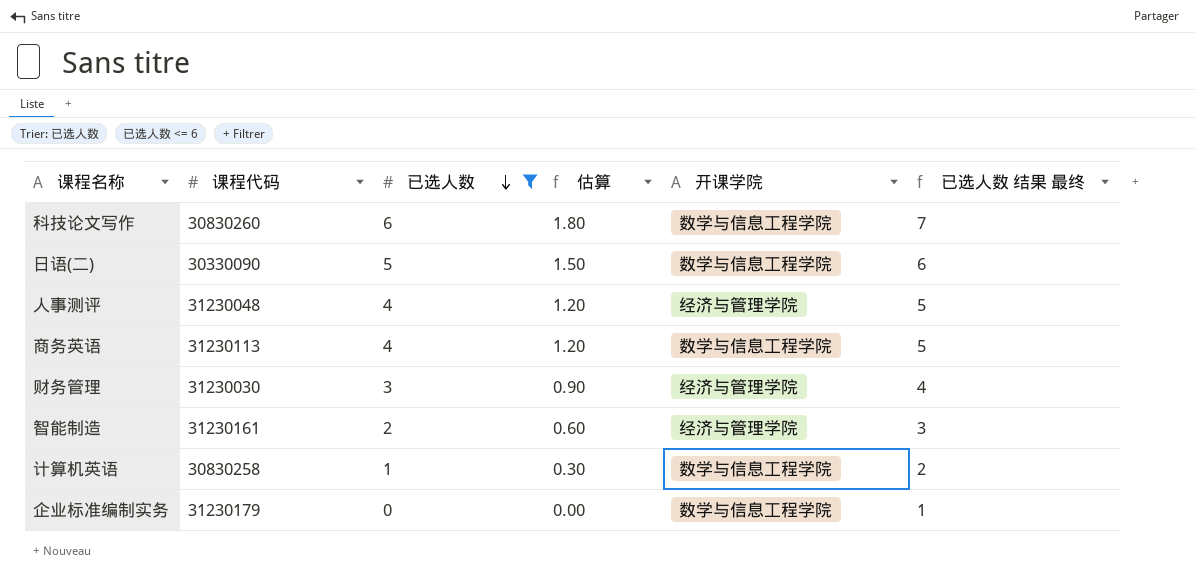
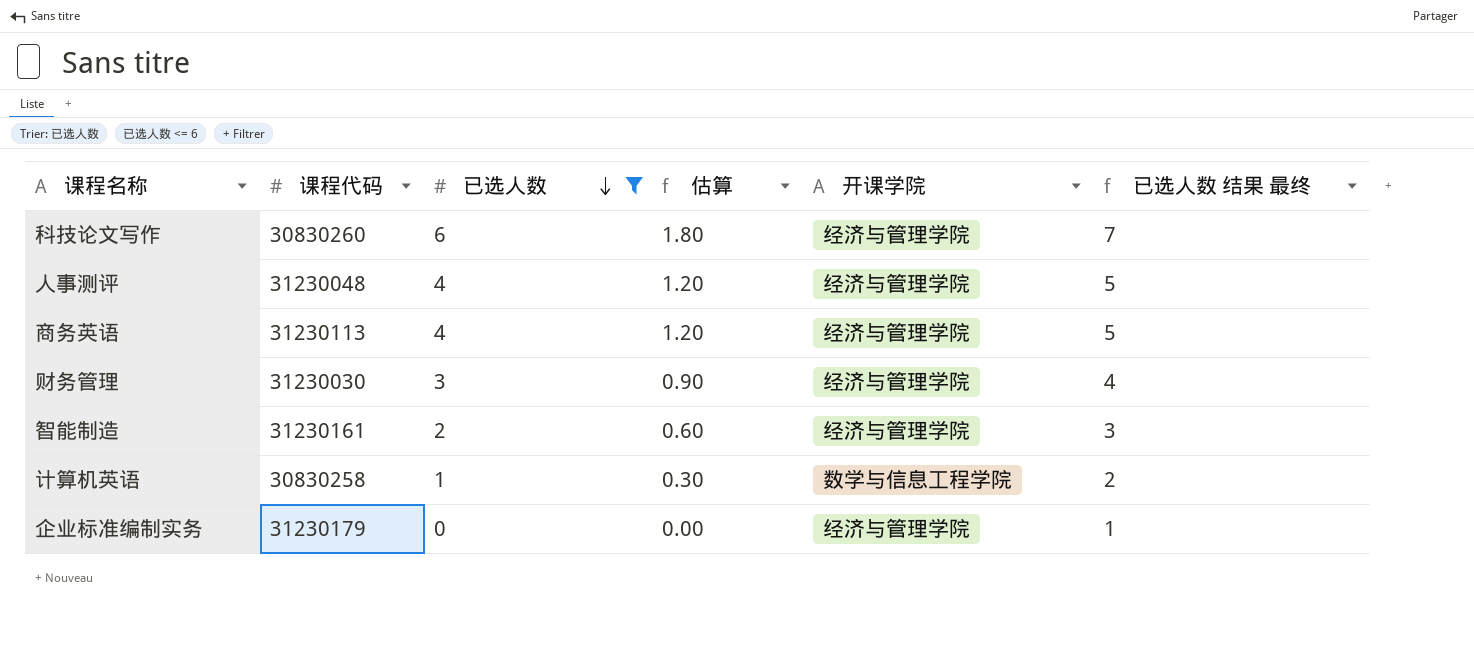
row 日语(二): 30330090 | 5 | 1.50 | 数学与信息工程学院 | 6 -> none
科技论文写作 | 开课学院: 数学与信息工程学院 -> 经济与管理学院
商务英语 | 开课学院: 数学与信息工程学院 -> 经济与管理学院
企业标准编制实务 | 开课学院: 数学与信息工程学院 -> 经济与管理学院

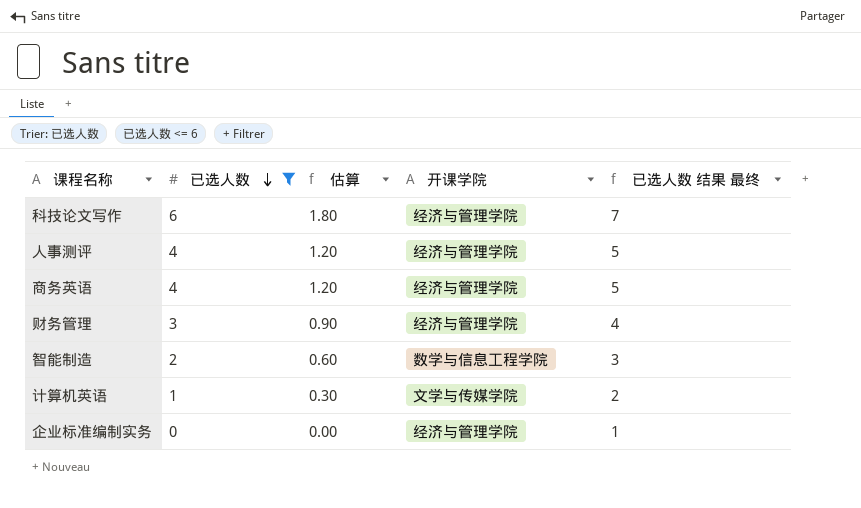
column 课程代码 | position: 2 -> none
智能制造 | 开课学院: 经济与管理学院 -> 数学与信息工程学院
计算机英语 | 开课学院: 数学与信息工程学院 -> 文学与传媒学院

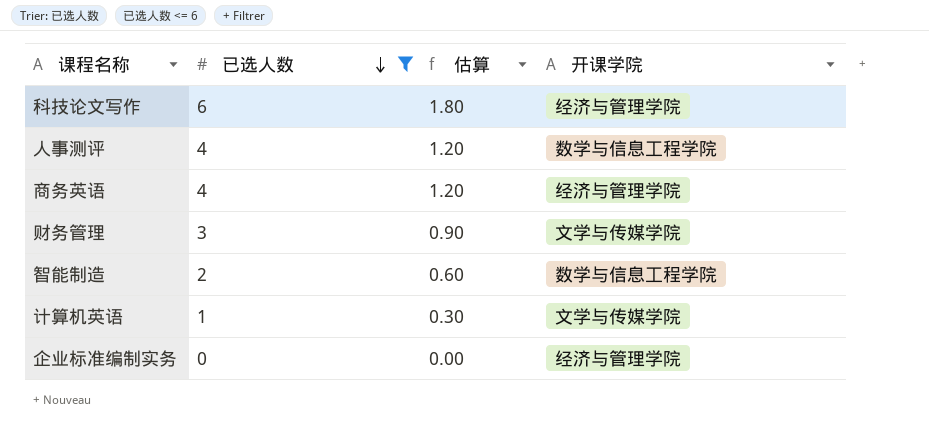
column 已选人数 结果 最终 | formula: [已选人数] + 1 -> none
人事测评 | 开课学院: 经济与管理学院 -> 数学与信息工程学院
财务管理 | 开课学院: 经济与管理学院 -> 文学与传媒学院

